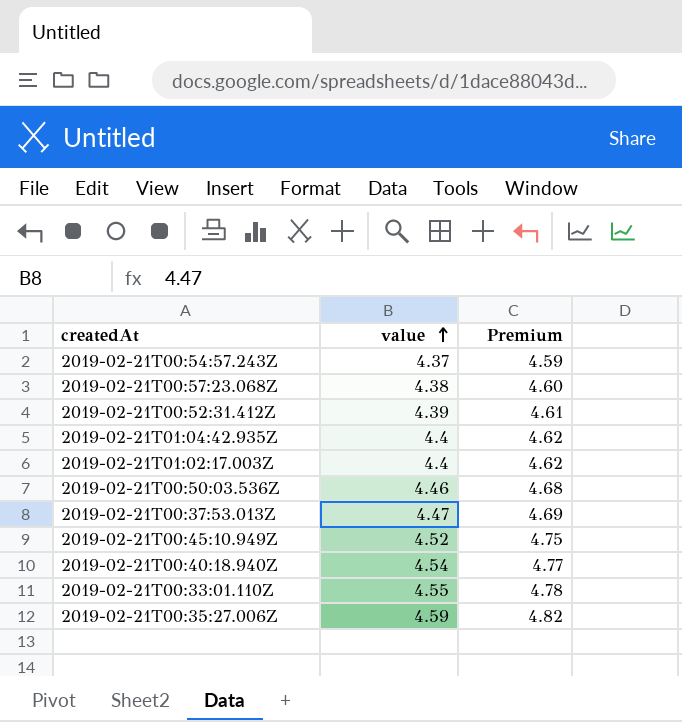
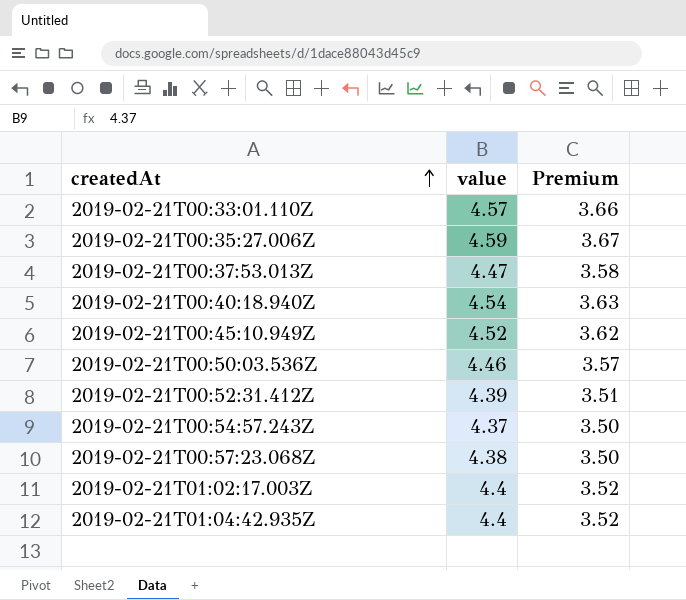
row order: value ascending -> createdAt ascending
column Premium | formula: [value] * 1.05 -> [value] * 0.8
2019-02-21T00:33:01.110Z | value: 4.55 -> 4.57

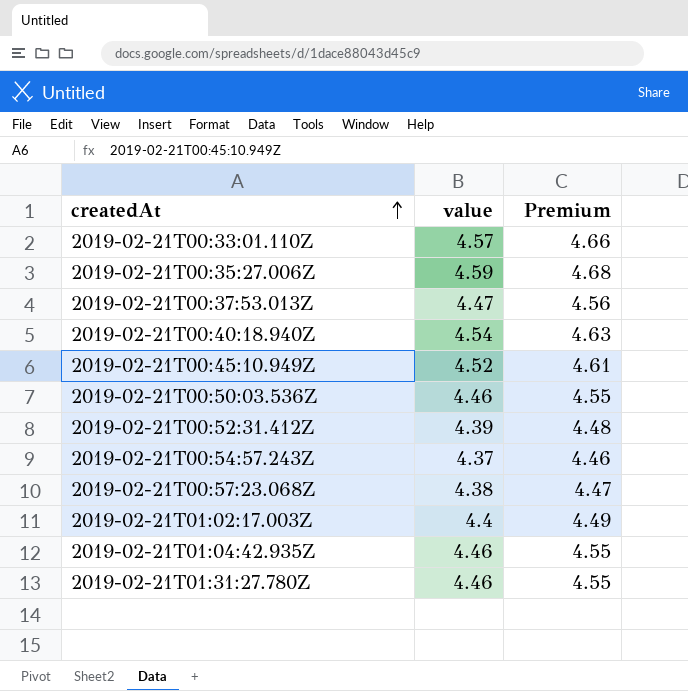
column Premium | formula: [value] * 0.8 -> [value] * 1.02
2019-02-21T01:04:42.935Z | value: 4.4 -> 4.46
row 2019-02-21T01:31:27.780Z: none -> 4.46 | 4.55

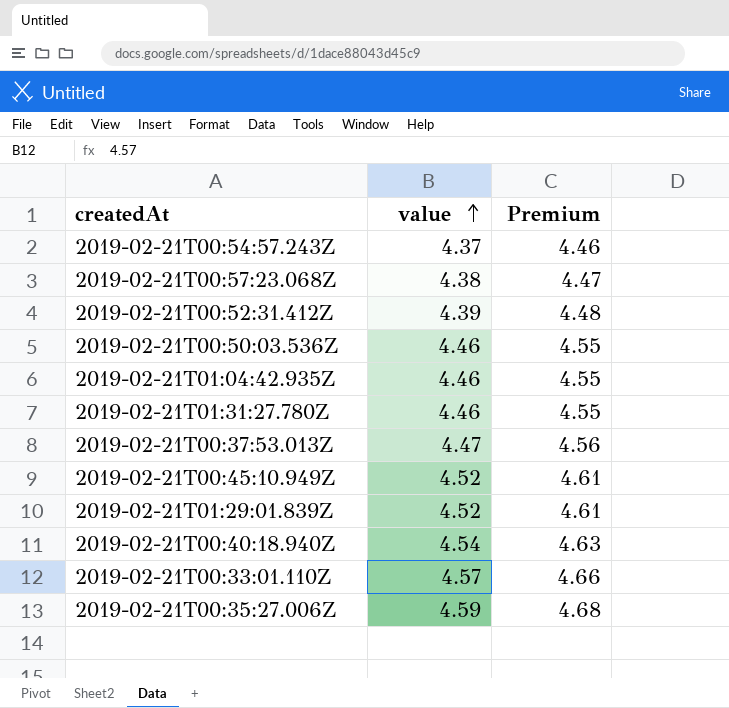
row order: createdAt ascending -> value ascending
row 2019-02-21T01:02:17.003Z: 4.4 | 4.49 -> none
row 2019-02-21T01:29:01.839Z: none -> 4.52 | 4.61

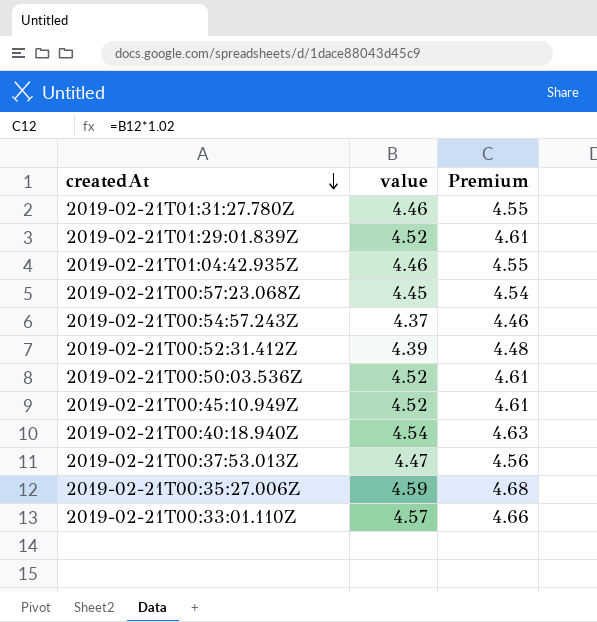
row order: value ascending -> createdAt descending
2019-02-21T00:57:23.068Z | value: 4.38 -> 4.45
2019-02-21T00:57:23.068Z | Premium: 4.47 -> 4.54
2019-02-21T00:50:03.536Z | value: 4.46 -> 4.52
2019-02-21T00:50:03.536Z | Premium: 4.55 -> 4.61

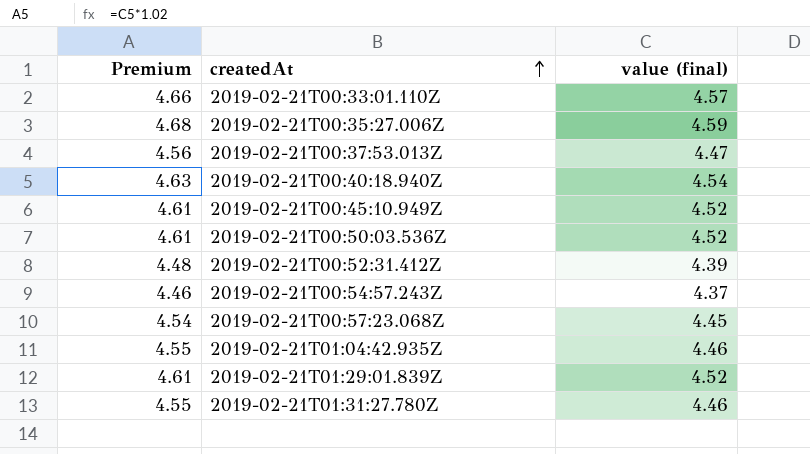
row order: createdAt descending -> createdAt ascending
column Premium | position: 3 -> 1
column name: value -> value (final)

